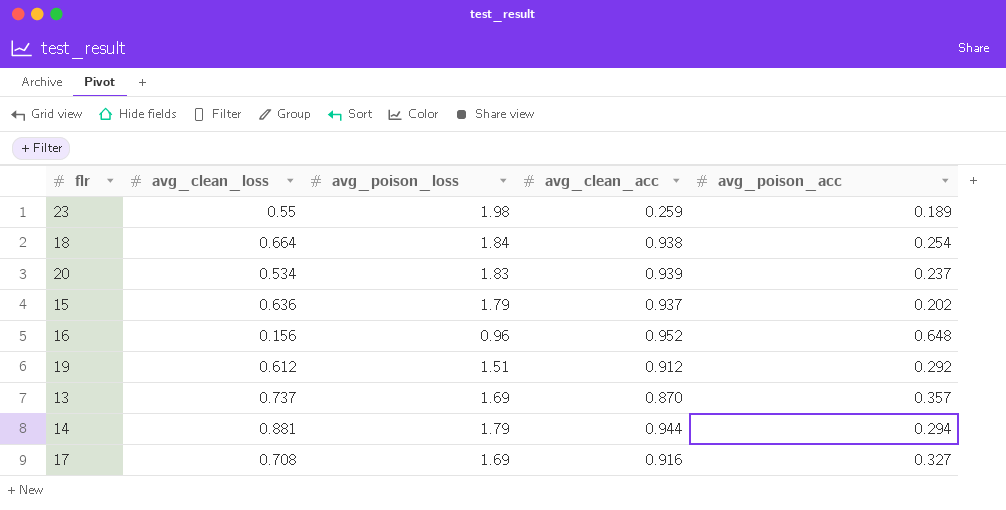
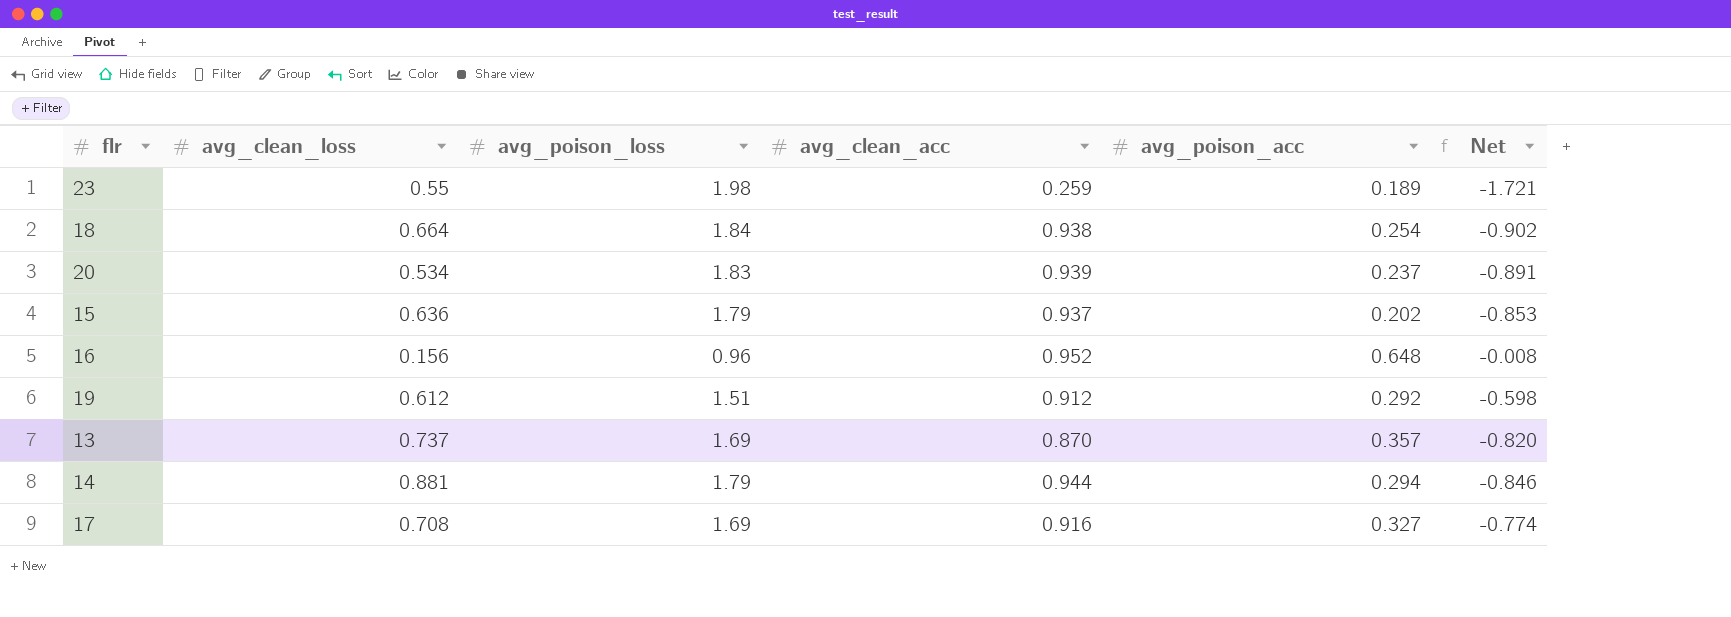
column Net | formula: none -> [avg_clean_acc] - [avg_poison_loss]

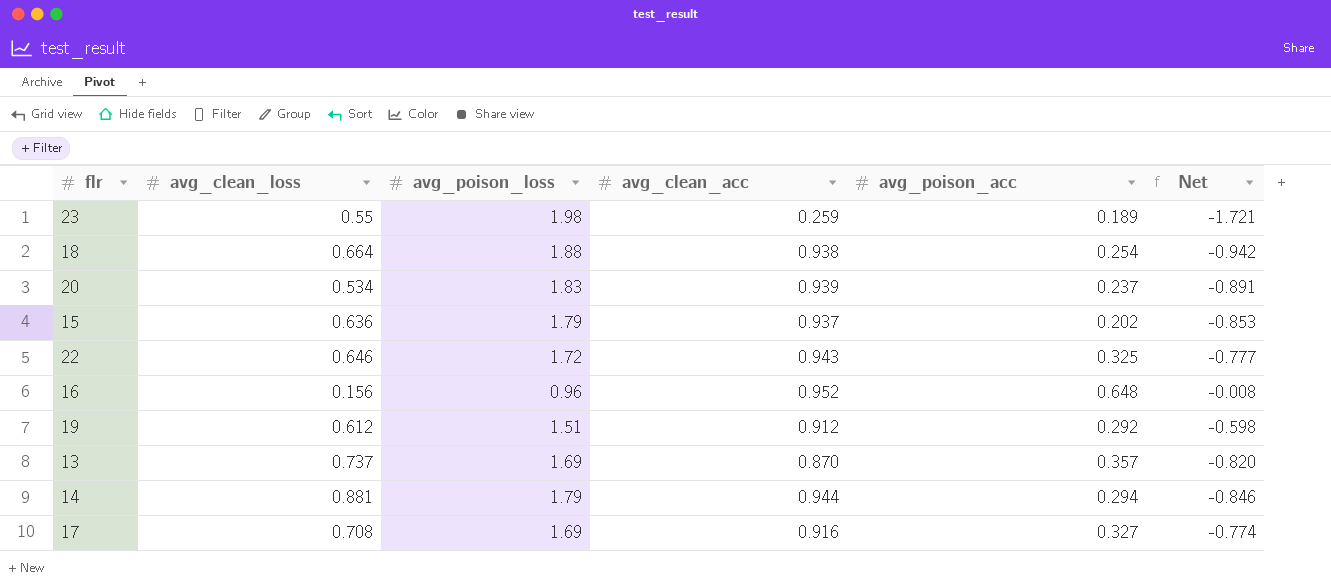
18 | avg_poison_loss: 1.84 -> 1.88
18 | Net: -0.902 -> -0.942
row 22: none -> 0.646 | 1.72 | 0.943 | 0.325 | -0.777

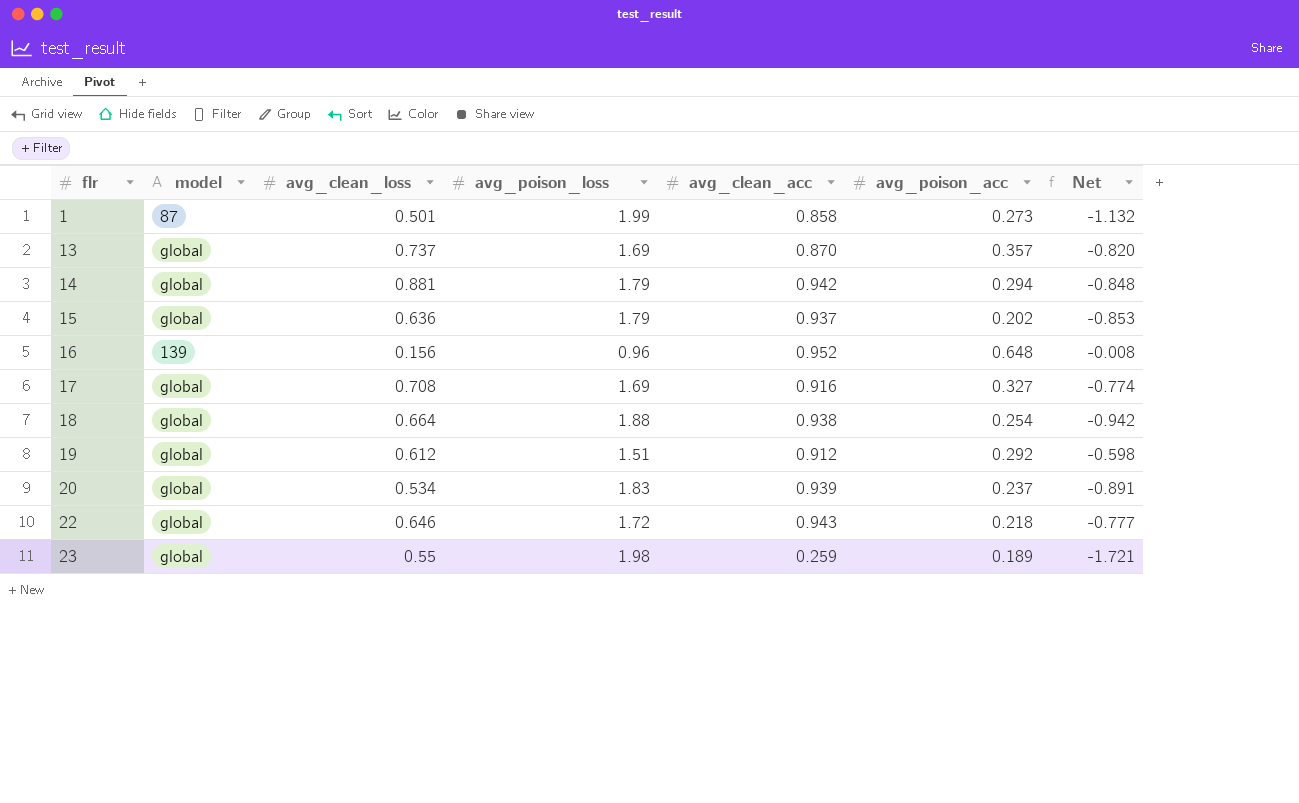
row order: none -> flr ascending
column model | position: none -> 2
row 1: none -> 87 | 0.501 | 1.99 | 0.858 | 0.273 | -1.132
14 | avg_clean_acc: 0.944 -> 0.942
14 | Net: -0.846 -> -0.848
22 | avg_poison_acc: 0.325 -> 0.218

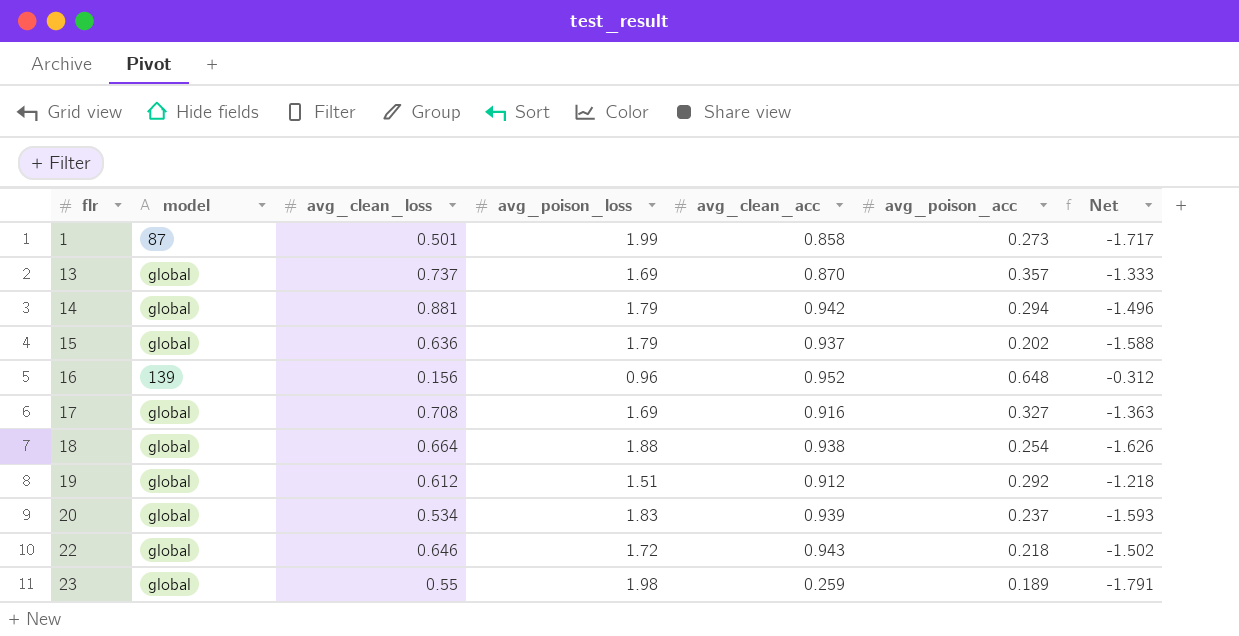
column Net | formula: [avg_clean_acc] - [avg_poison_loss] -> [avg_poison_acc] - [avg_poison_loss]

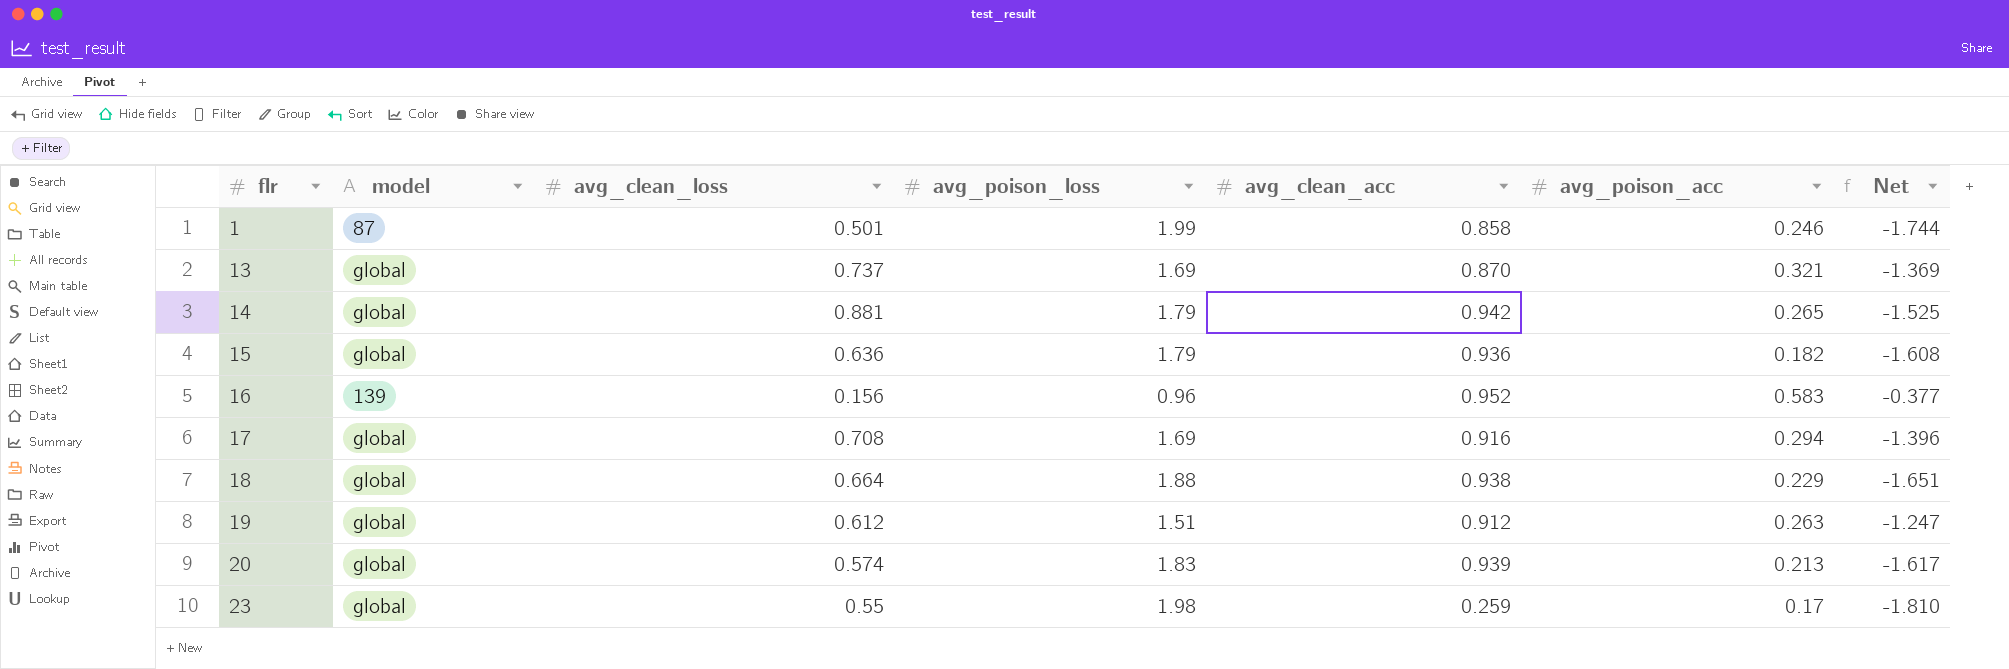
row 22: global | 0.646 | 1.72 | 0.943 | 0.218 | -1.502 -> none
1 | avg_poison_acc: 0.273 -> 0.246
1 | Net: -1.717 -> -1.744
13 | avg_poison_acc: 0.357 -> 0.321
13 | Net: -1.333 -> -1.369
14 | avg_poison_acc: 0.294 -> 0.265
14 | Net: -1.496 -> -1.525
15 | avg_clean_acc: 0.937 -> 0.936
15 | avg_poison_acc: 0.202 -> 0.182
15 | Net: -1.588 -> -1.608
16 | avg_poison_acc: 0.648 -> 0.583
16 | Net: -0.312 -> -0.377
17 | avg_poison_acc: 0.327 -> 0.294
17 | Net: -1.363 -> -1.396
18 | avg_poison_acc: 0.254 -> 0.229
18 | Net: -1.626 -> -1.651
19 | avg_poison_acc: 0.292 -> 0.263
19 | Net: -1.218 -> -1.247
20 | avg_clean_loss: 0.534 -> 0.574
20 | avg_poison_acc: 0.237 -> 0.213
20 | Net: -1.593 -> -1.617
23 | avg_poison_acc: 0.189 -> 0.17
23 | Net: -1.791 -> -1.810

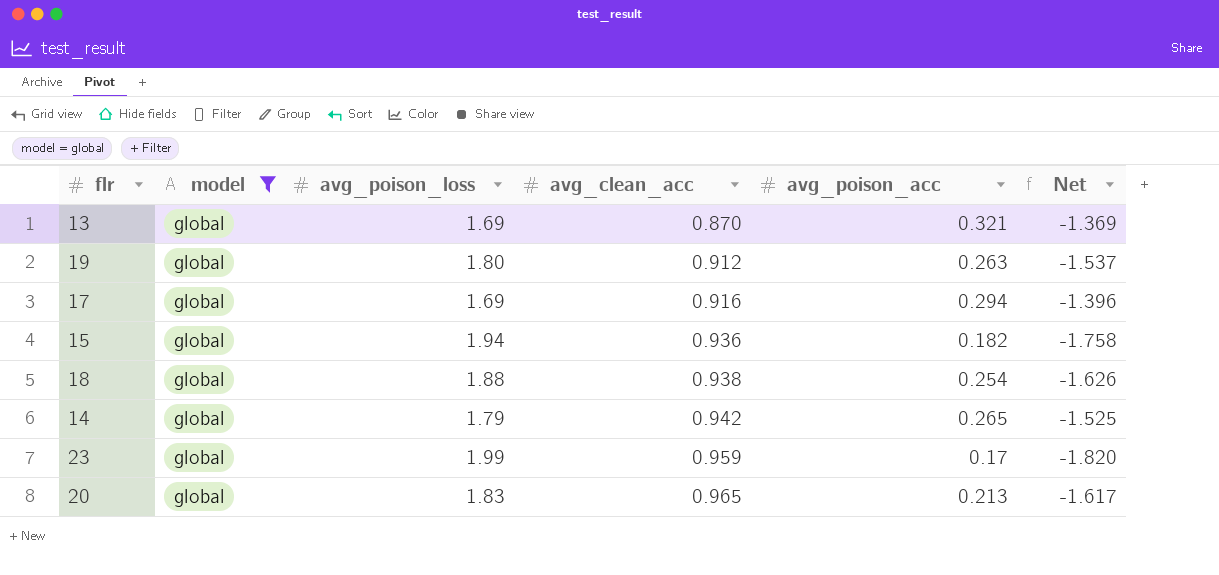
filter: none -> model = global
row order: flr ascending -> avg_clean_acc ascending
column avg_clean_loss | position: 3 -> none
19 | avg_poison_loss: 1.51 -> 1.80
19 | Net: -1.247 -> -1.537
15 | avg_poison_loss: 1.79 -> 1.94
15 | Net: -1.608 -> -1.758
18 | avg_poison_acc: 0.229 -> 0.254
18 | Net: -1.651 -> -1.626
23 | avg_poison_loss: 1.98 -> 1.99
23 | avg_clean_acc: 0.259 -> 0.959
23 | Net: -1.810 -> -1.820
20 | avg_clean_acc: 0.939 -> 0.965

